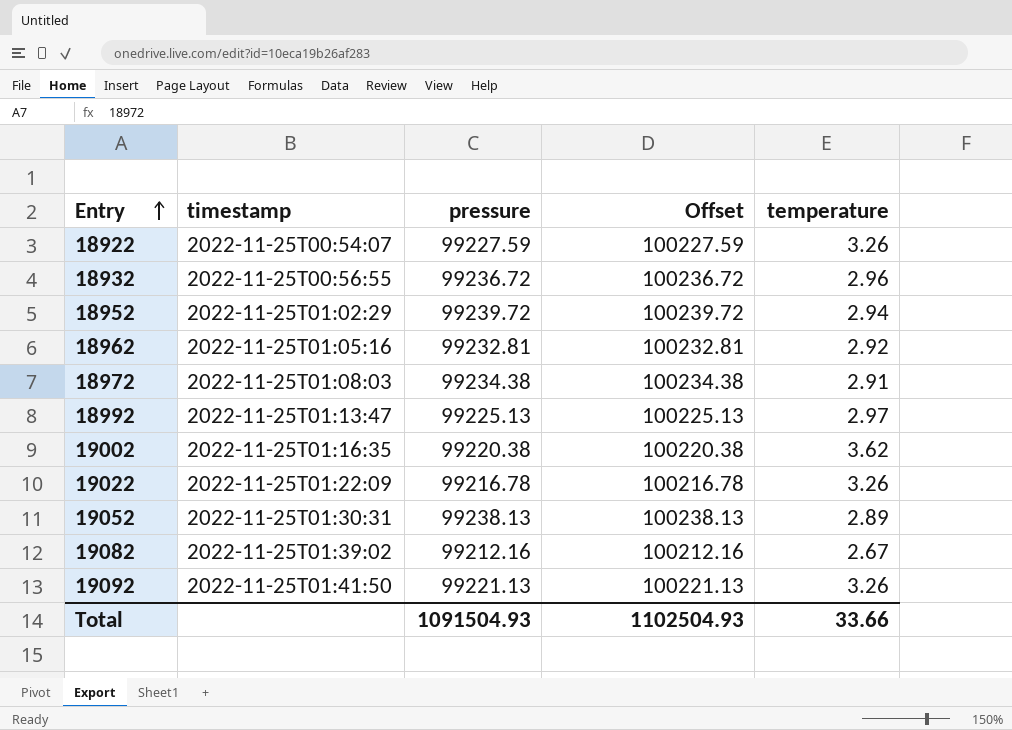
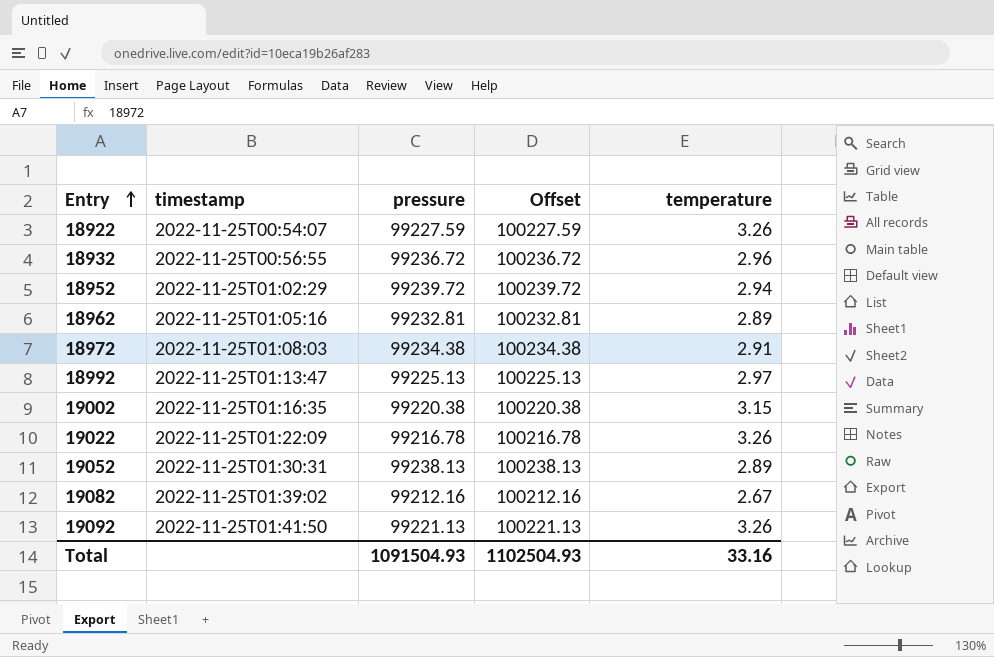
18962 | temperature: 2.92 -> 2.89
19002 | temperature: 3.62 -> 3.15
Total | temperature: 33.66 -> 33.16

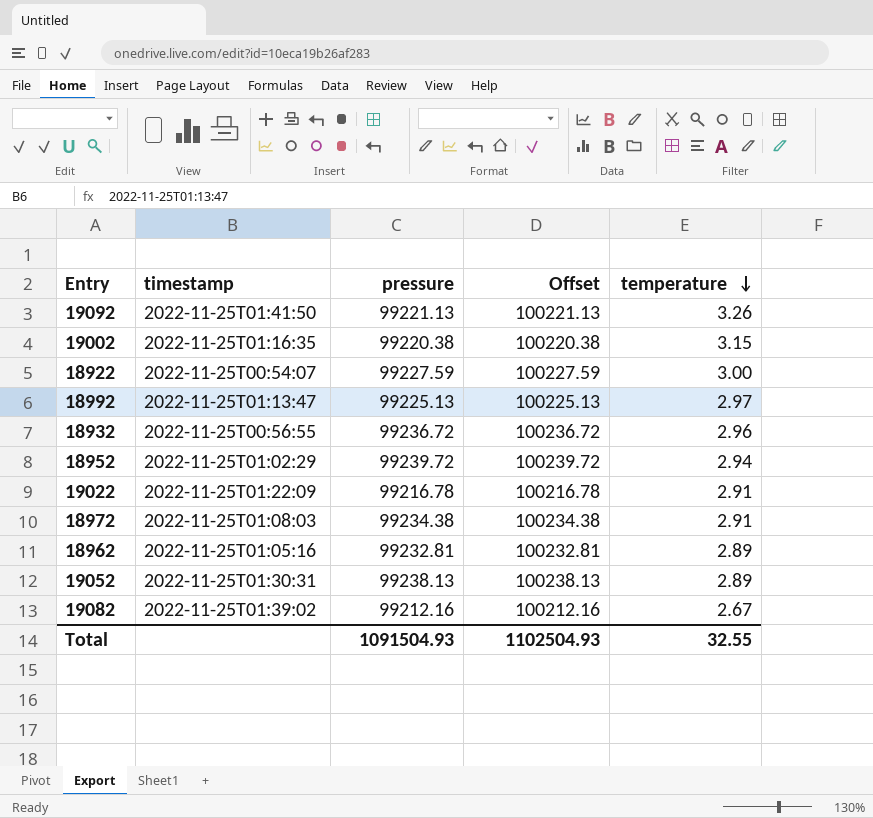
row order: Entry ascending -> temperature descending
18922 | temperature: 3.26 -> 3.00
19022 | temperature: 3.26 -> 2.91
Total | temperature: 33.16 -> 32.55

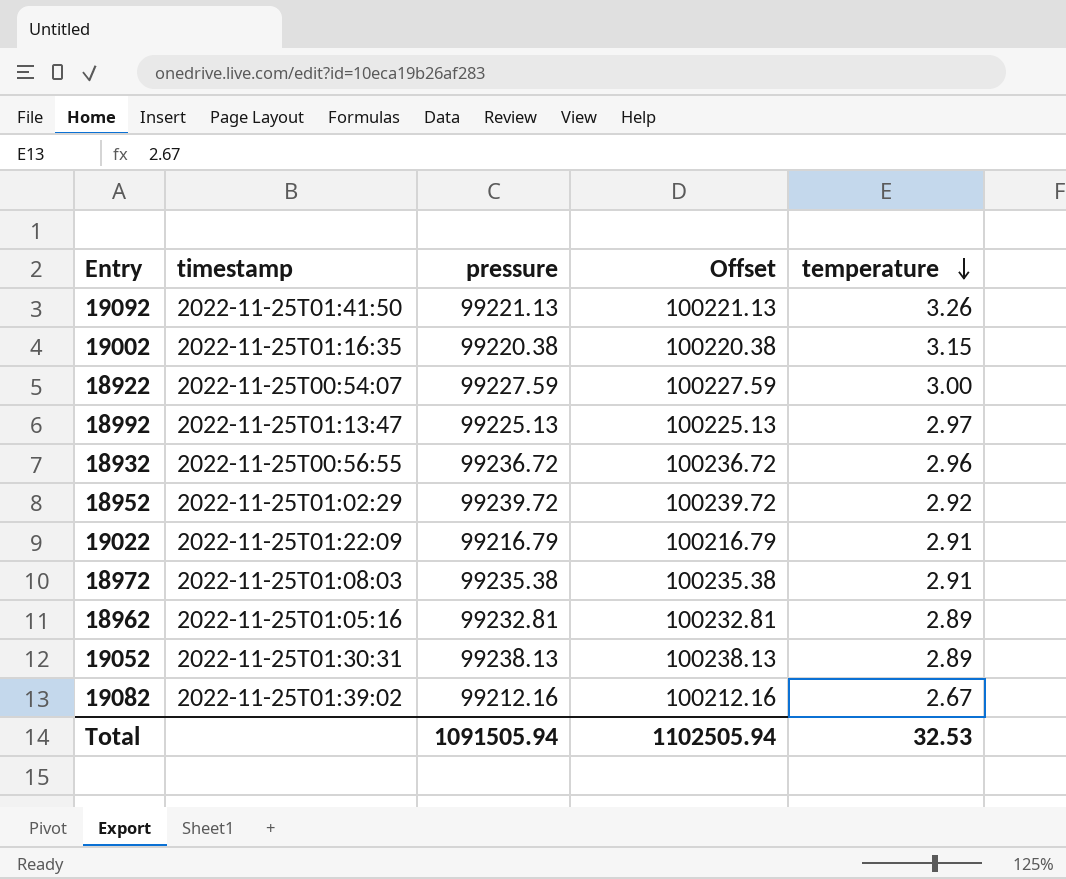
18952 | temperature: 2.94 -> 2.92
19022 | pressure: 99216.78 -> 99216.79
19022 | Offset: 100216.78 -> 100216.79
18972 | pressure: 99234.38 -> 99235.38
18972 | Offset: 100234.38 -> 100235.38
Total | pressure: 1091504.93 -> 1091505.94
Total | Offset: 1102504.93 -> 1102505.94
Total | temperature: 32.55 -> 32.53

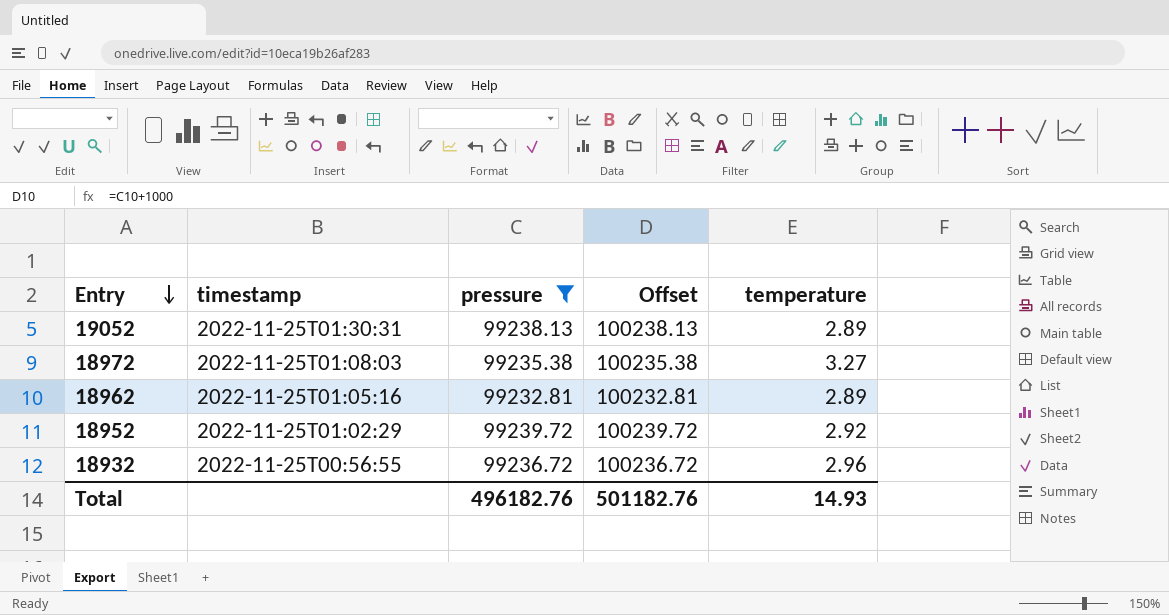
filter: none -> pressure >= 99232.81
row order: temperature descending -> Entry descending
18972 | temperature: 2.91 -> 3.27
Total | pressure: 1091505.94 -> 496182.76
Total | Offset: 1102505.94 -> 501182.76
Total | temperature: 32.53 -> 14.93

